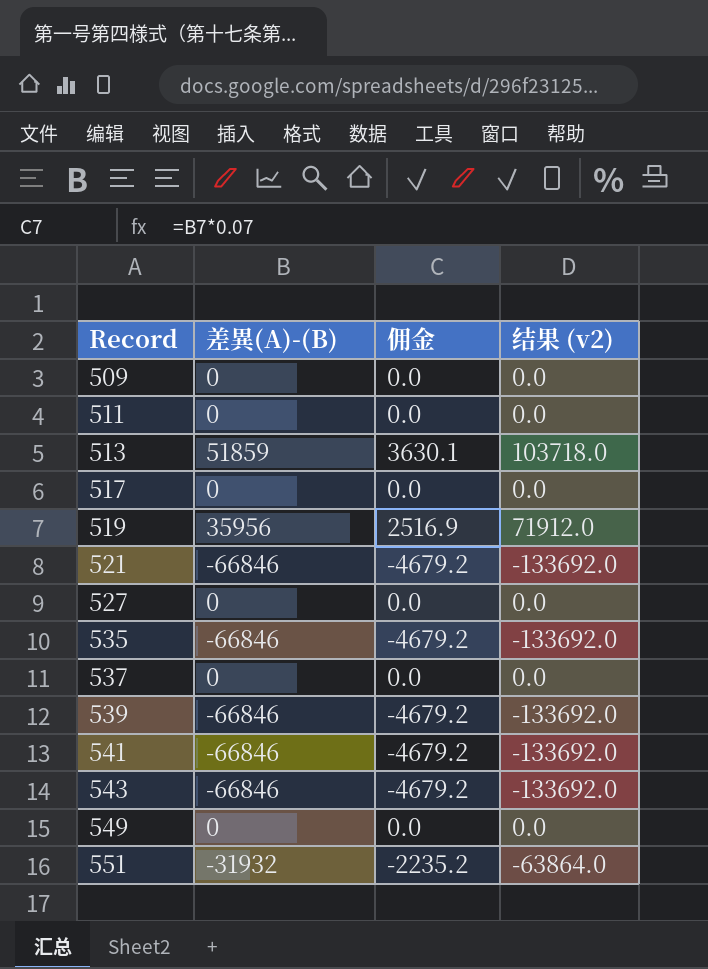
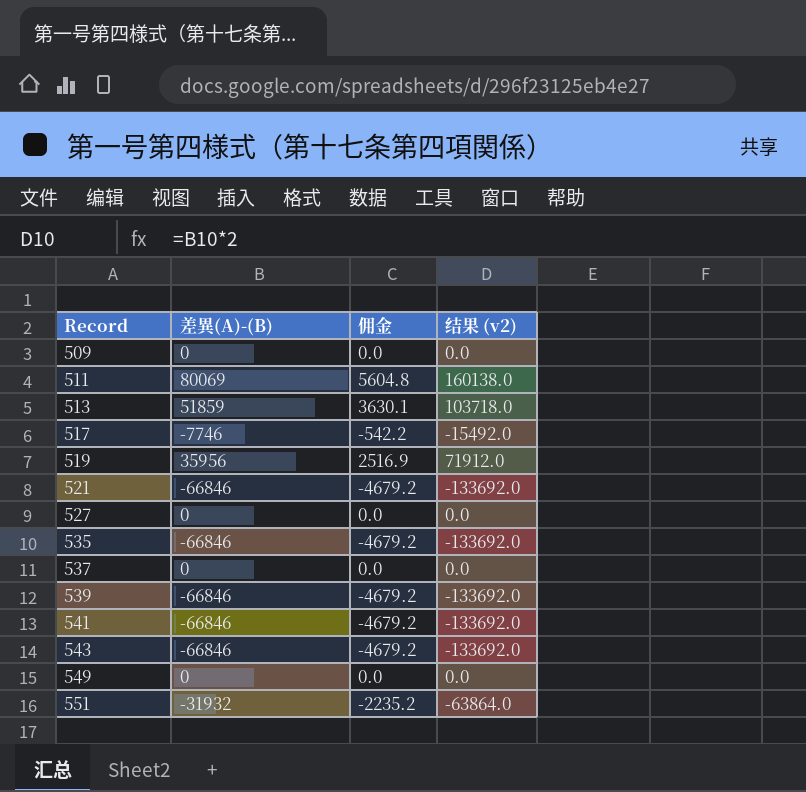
511 | 差異(A)-(B): 0 -> 80069
511 | 佣金: 0.0 -> 5604.8
511 | 结果 (v2): 0.0 -> 160138.0
517 | 差異(A)-(B): 0 -> -7746
517 | 佣金: 0.0 -> -542.2
517 | 结果 (v2): 0.0 -> -15492.0

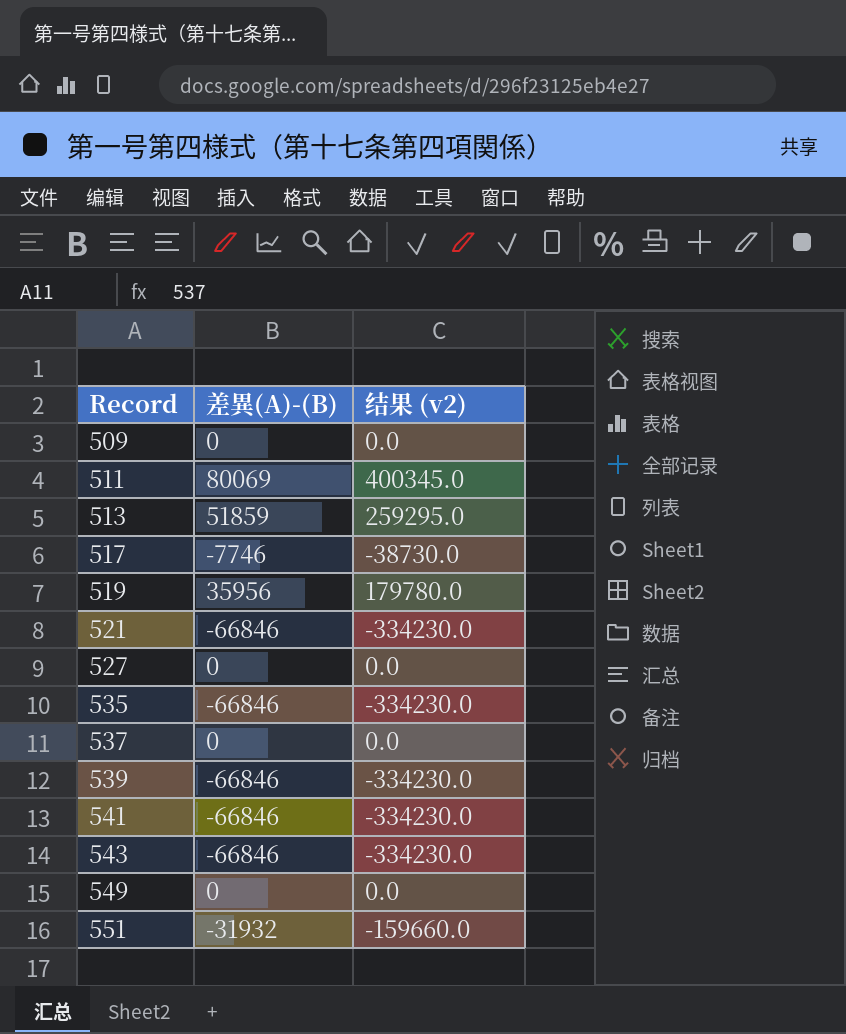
column 佣金 | formula: [差異(A)-(B)] * 0.07 -> none
column 结果 (v2) | formula: [差異(A)-(B)] * 2 -> [差異(A)-(B)] * 5

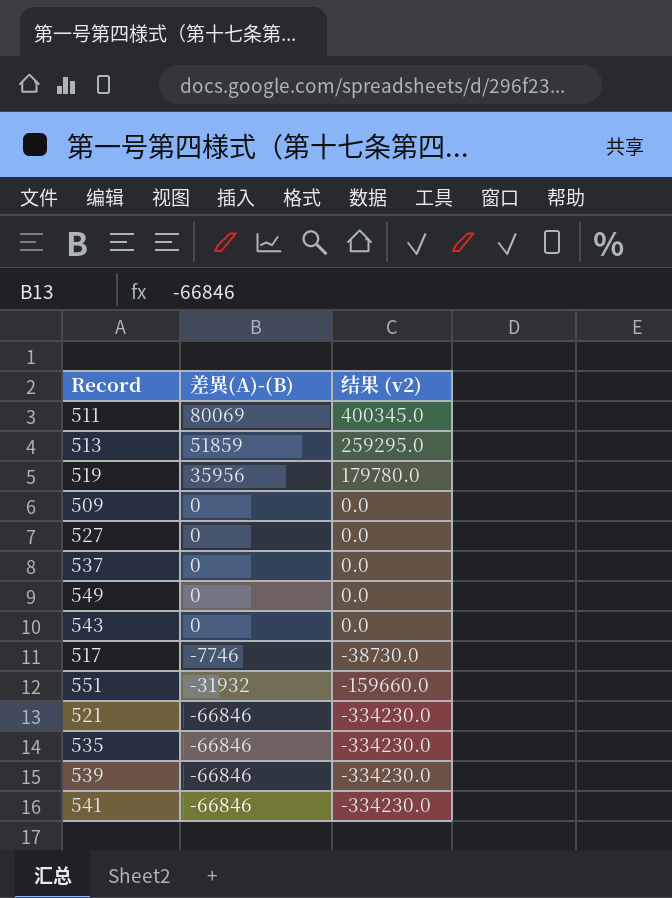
row order: Record ascending -> 差異(A)-(B) descending
543 | 差異(A)-(B): -66846 -> 0
543 | 结果 (v2): -334230.0 -> 0.0

